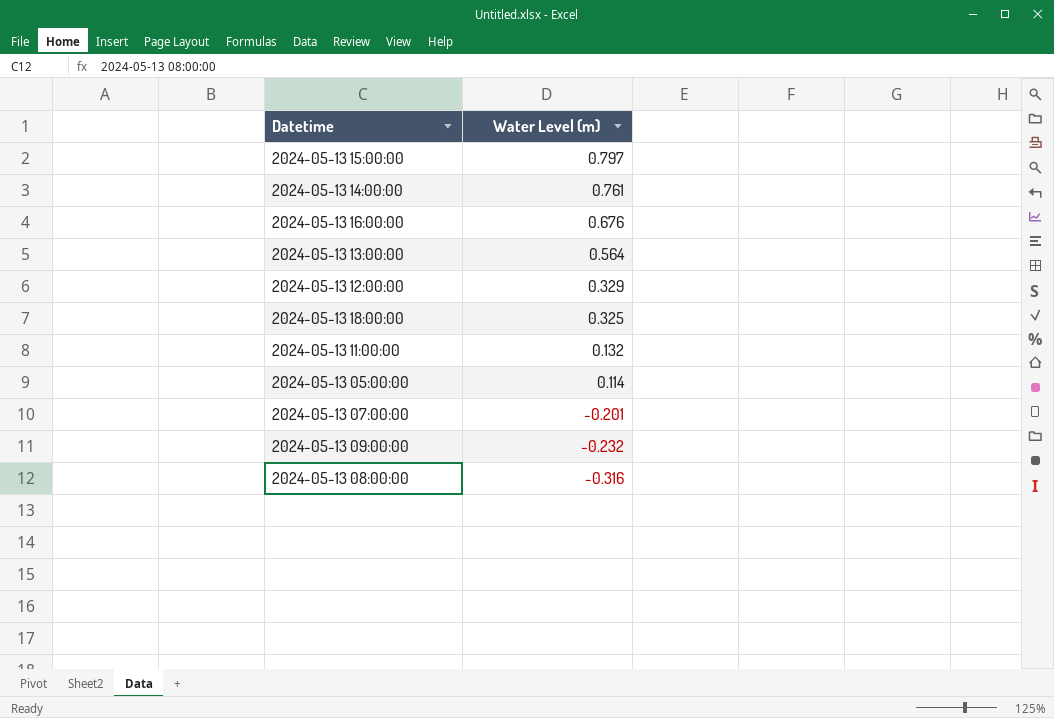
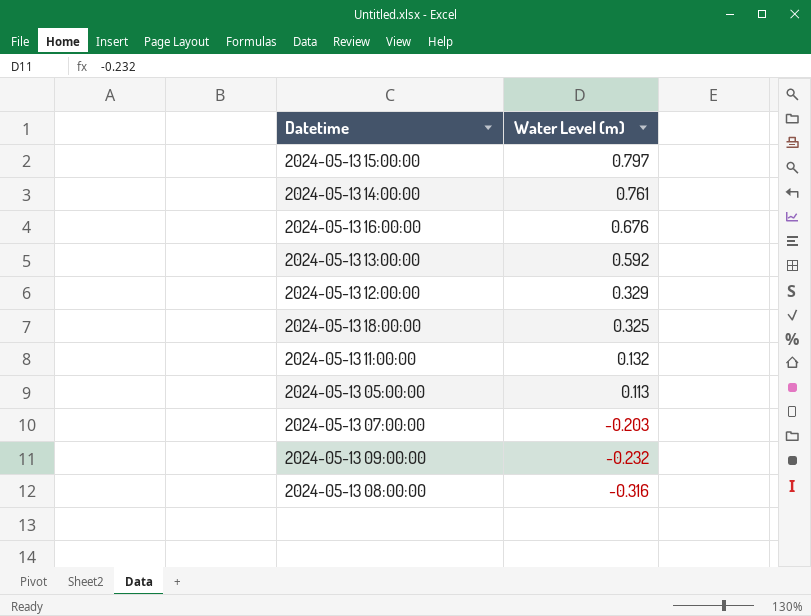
2024-05-13 13:00:00 | Water Level (m): 0.564 -> 0.592
2024-05-13 05:00:00 | Water Level (m): 0.114 -> 0.113
2024-05-13 07:00:00 | Water Level (m): -0.201 -> -0.203

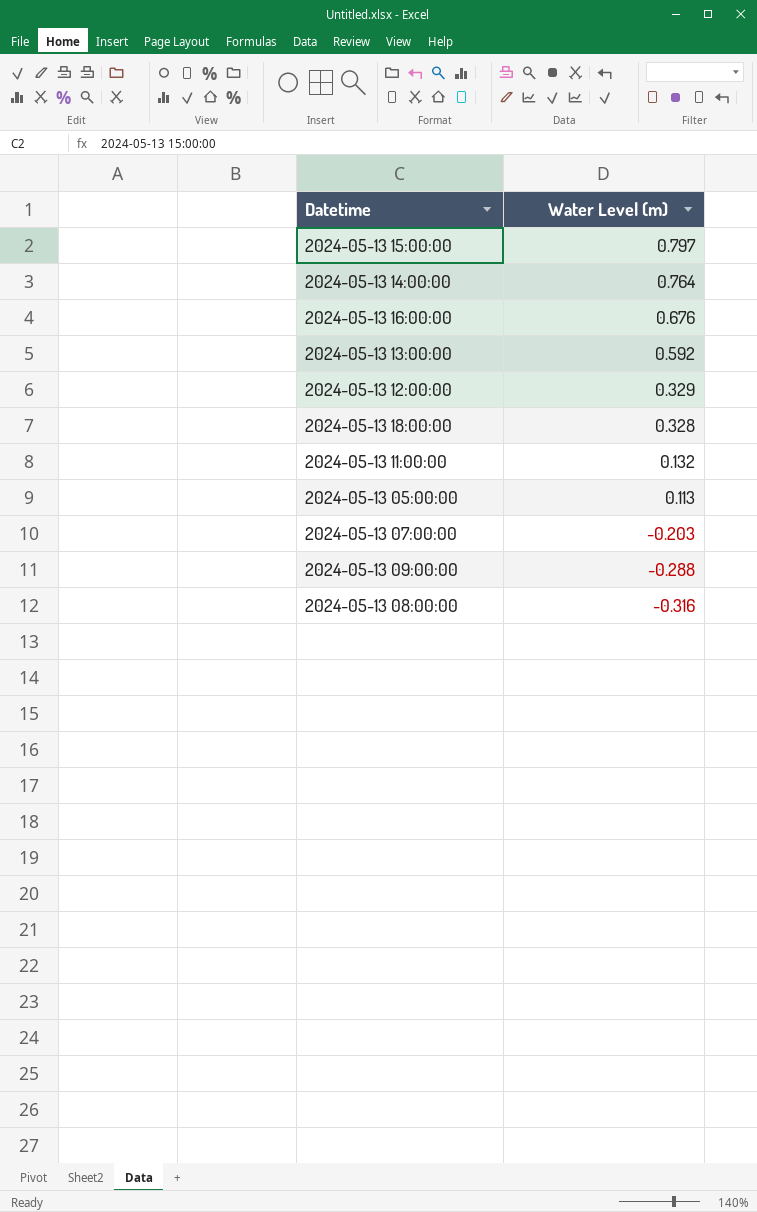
2024-05-13 14:00:00 | Water Level (m): 0.761 -> 0.764
2024-05-13 18:00:00 | Water Level (m): 0.325 -> 0.328
2024-05-13 09:00:00 | Water Level (m): -0.232 -> -0.288

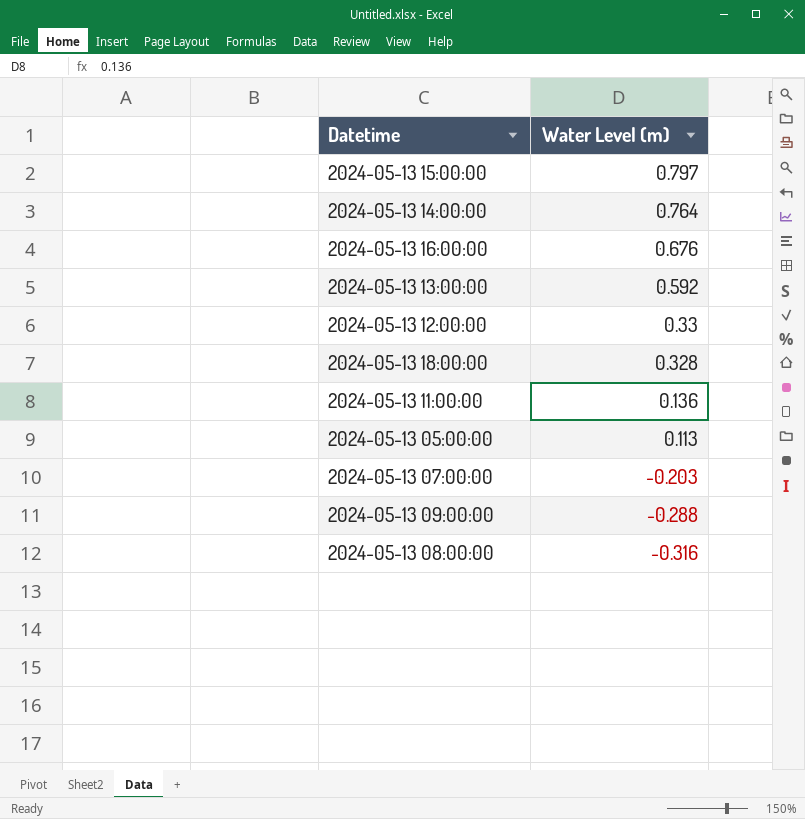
2024-05-13 12:00:00 | Water Level (m): 0.329 -> 0.33
2024-05-13 11:00:00 | Water Level (m): 0.132 -> 0.136

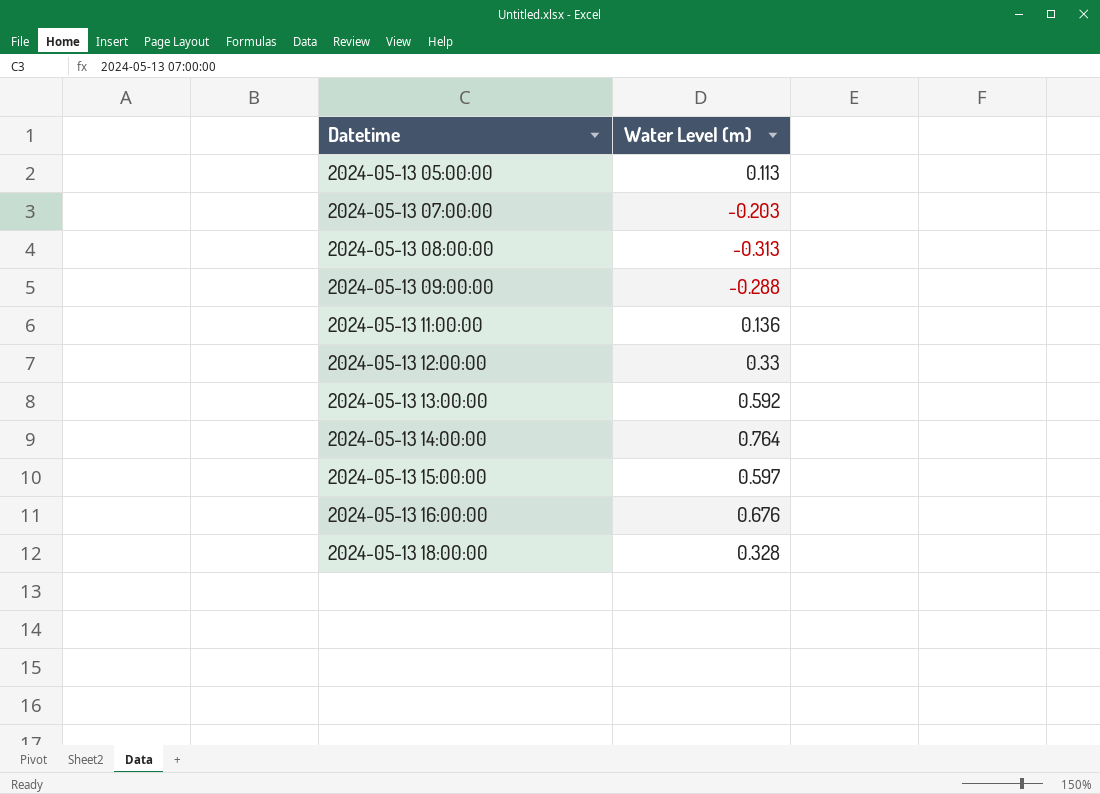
row order: Water Level (m) descending -> Datetime ascending
2024-05-13 08:00:00 | Water Level (m): -0.316 -> -0.313
2024-05-13 15:00:00 | Water Level (m): 0.797 -> 0.597

